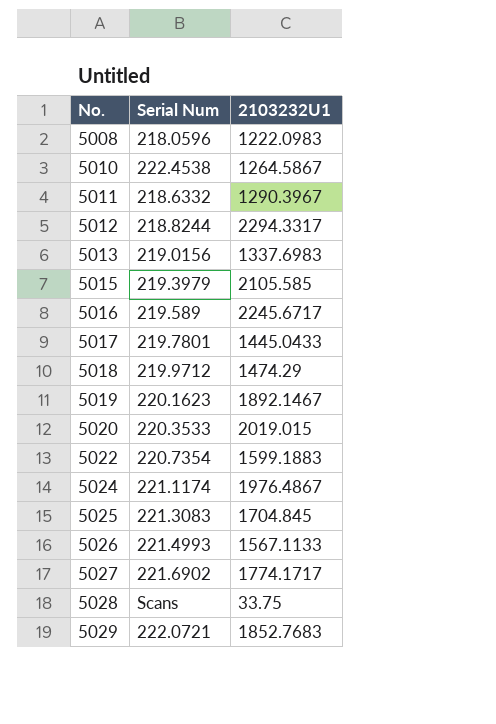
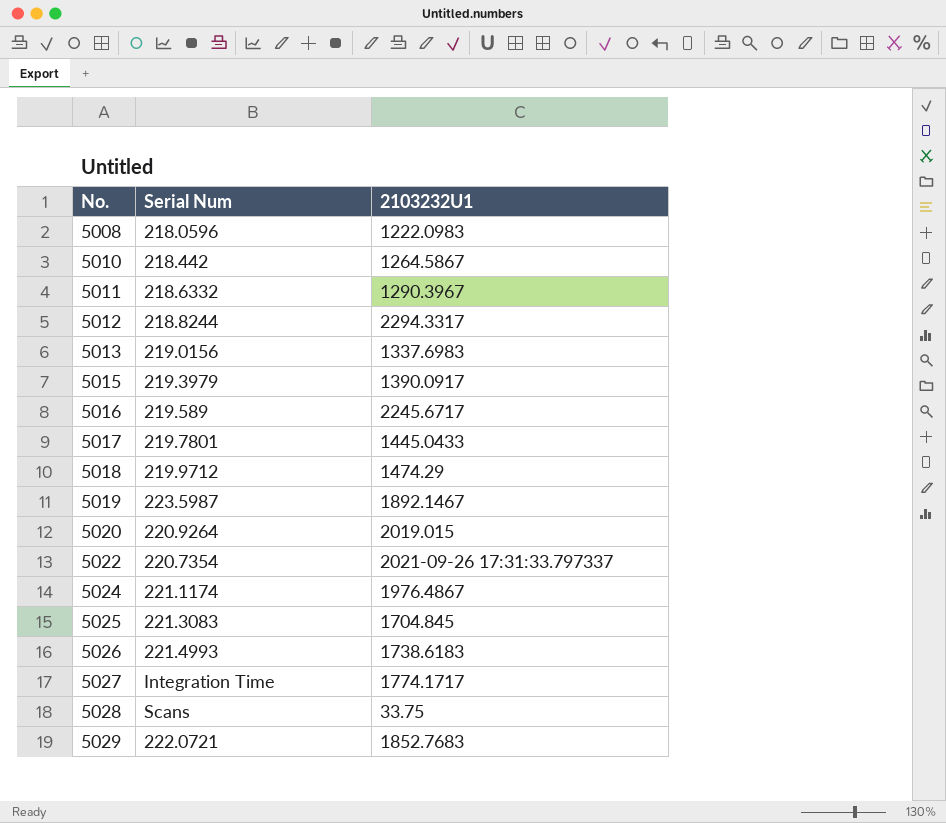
5010 | Serial Num: 222.4538 -> 218.442
5015 | 2103232U1: 2105.585 -> 1390.0917
5019 | Serial Num: 220.1623 -> 223.5987
5020 | Serial Num: 220.3533 -> 220.9264
5022 | 2103232U1: 1599.1883 -> 2021-09-26 17:31:33.797337
5026 | 2103232U1: 1567.1133 -> 1738.6183
5027 | Serial Num: 221.6902 -> Integration Time

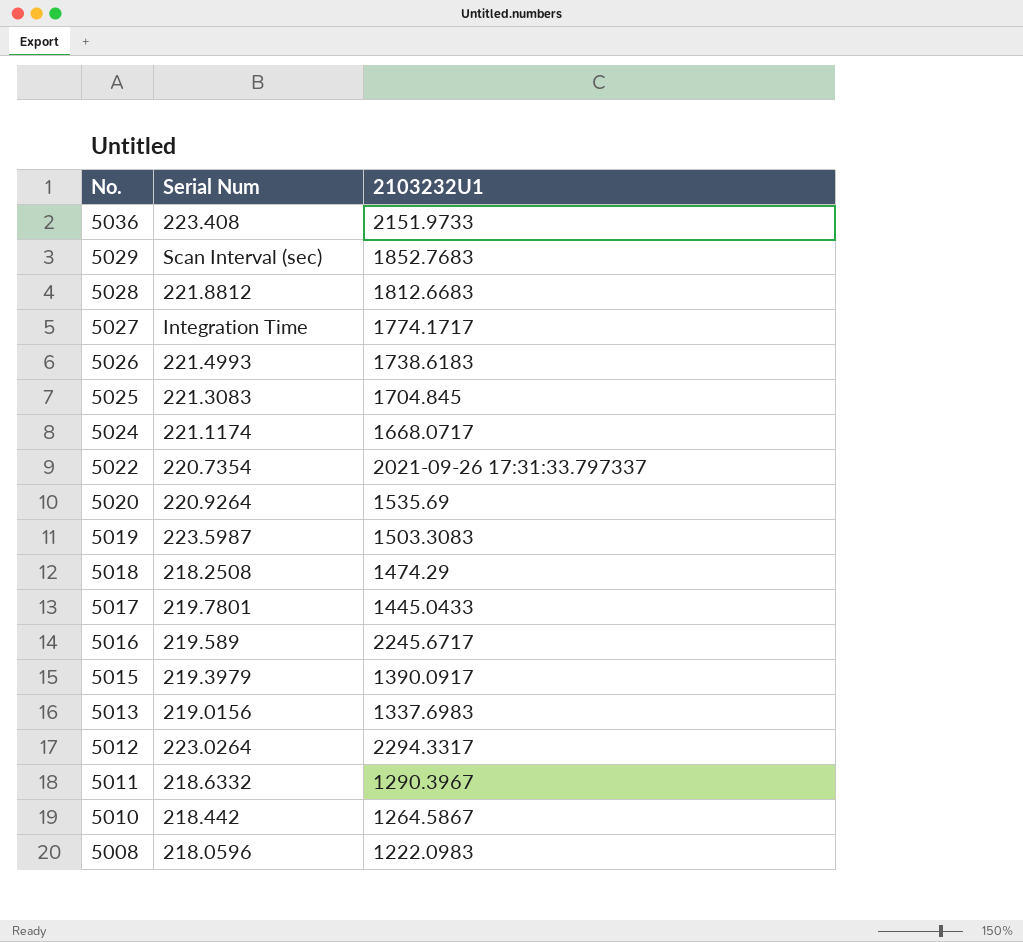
row order: No. ascending -> No. descending
row 5036: none -> 223.408 | 2151.9733
5029 | Serial Num: 222.0721 -> Scan Interval (sec)
5028 | Serial Num: Scans -> 221.8812
5028 | 2103232U1: 33.75 -> 1812.6683
5024 | 2103232U1: 1976.4867 -> 1668.0717
5020 | 2103232U1: 2019.015 -> 1535.69
5019 | 2103232U1: 1892.1467 -> 1503.3083
5018 | Serial Num: 219.9712 -> 218.2508
5012 | Serial Num: 218.8244 -> 223.0264

